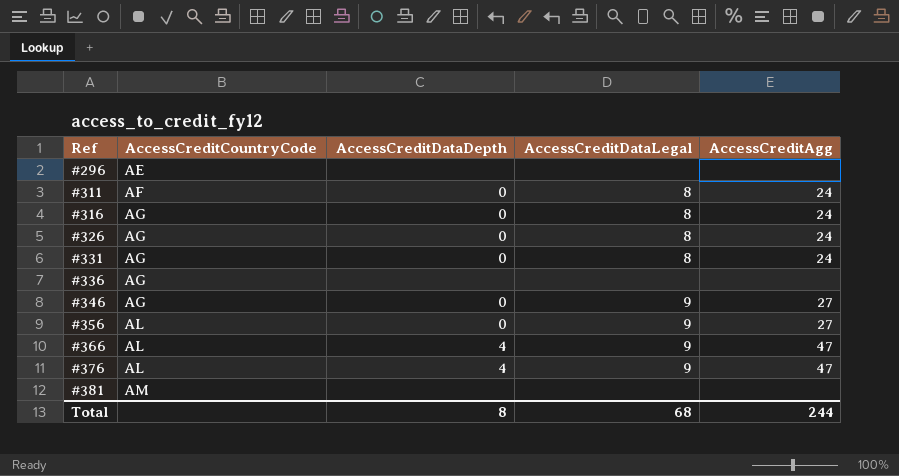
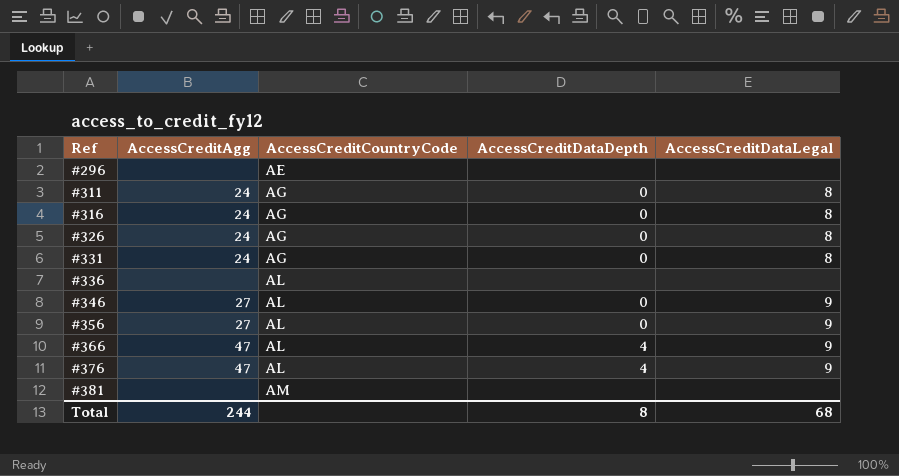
column AccessCreditAgg | position: 5 -> 2
#311 | AccessCreditCountryCode: AF -> AG
#336 | AccessCreditCountryCode: AG -> AL
#346 | AccessCreditCountryCode: AG -> AL

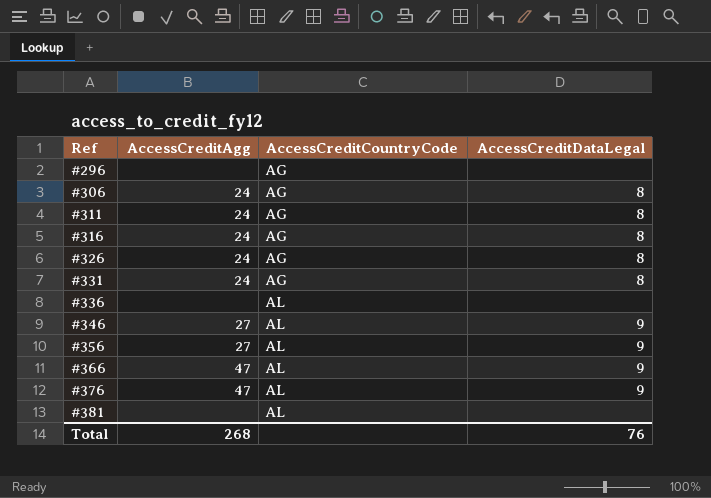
column AccessCreditDataDepth | position: 4 -> none
#296 | AccessCreditCountryCode: AE -> AG
row #306: none -> 24 | AG | 8
#381 | AccessCreditCountryCode: AM -> AL
Total | AccessCreditAgg: 244 -> 268
Total | AccessCreditDataLegal: 68 -> 76

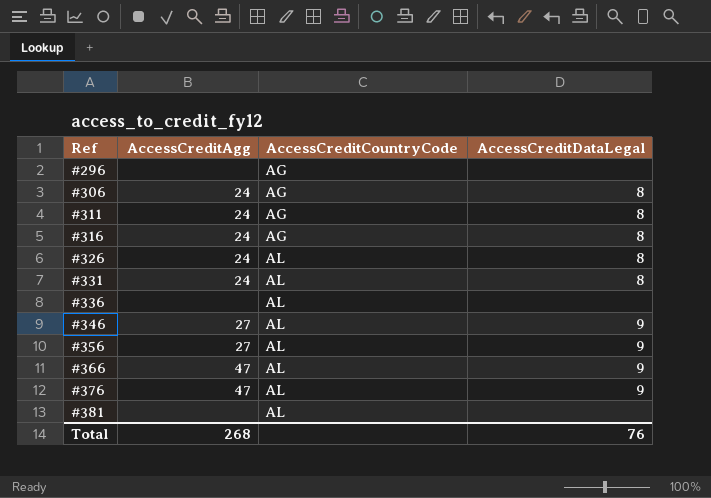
#326 | AccessCreditCountryCode: AG -> AL
#331 | AccessCreditCountryCode: AG -> AL

